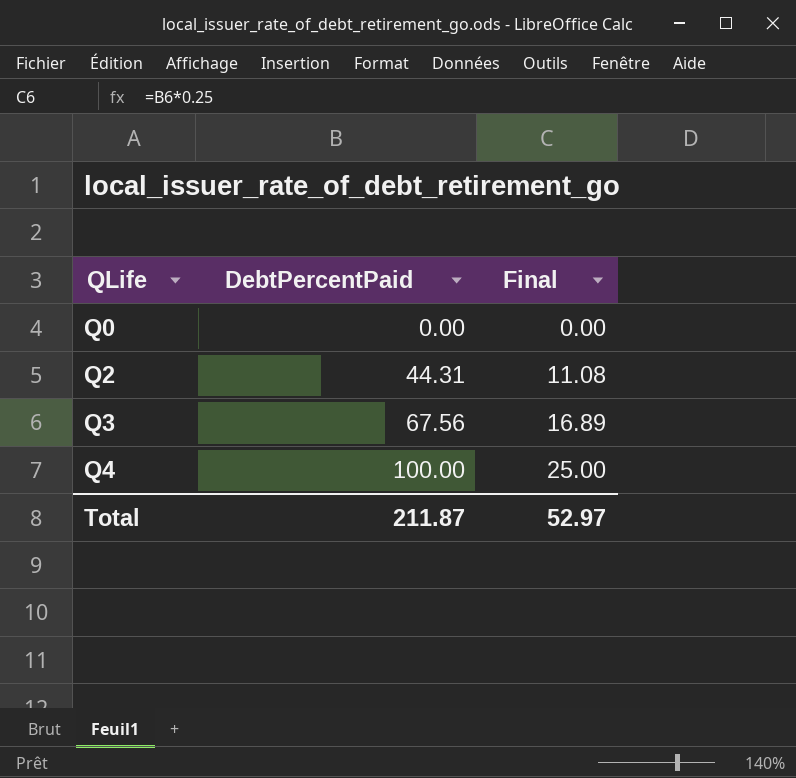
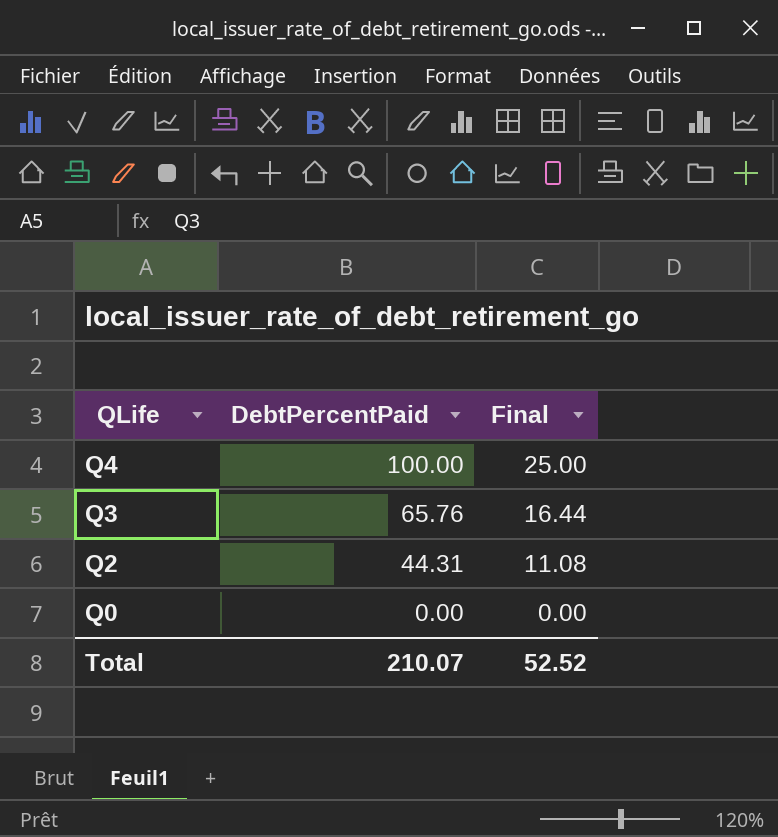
row order: QLife ascending -> QLife descending
Q3 | DebtPercentPaid: 67.56 -> 65.76
Q3 | Final: 16.89 -> 16.44
Total | DebtPercentPaid: 211.87 -> 210.07
Total | Final: 52.97 -> 52.52

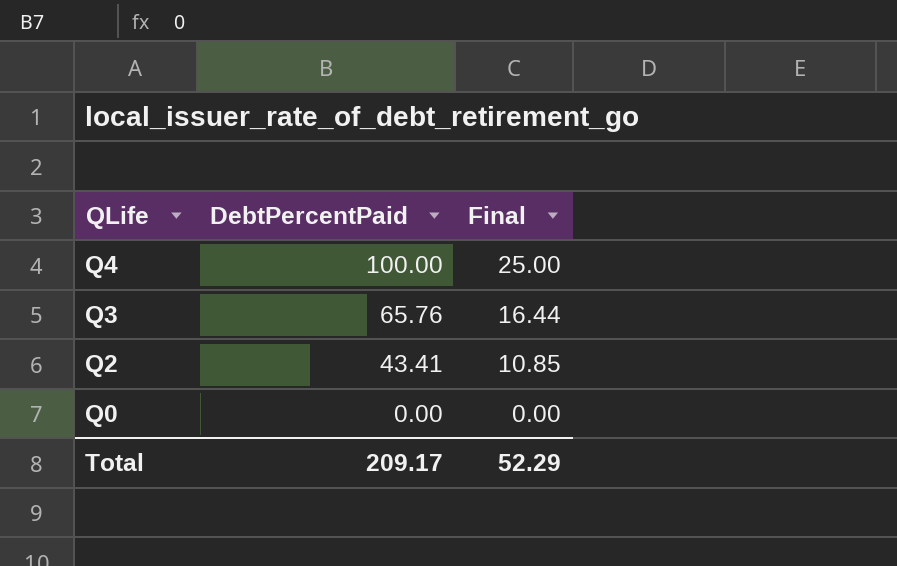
Q2 | DebtPercentPaid: 44.31 -> 43.41
Q2 | Final: 11.08 -> 10.85
Total | DebtPercentPaid: 210.07 -> 209.17
Total | Final: 52.52 -> 52.29

